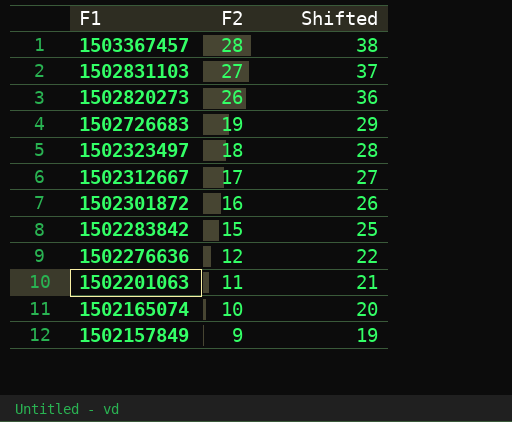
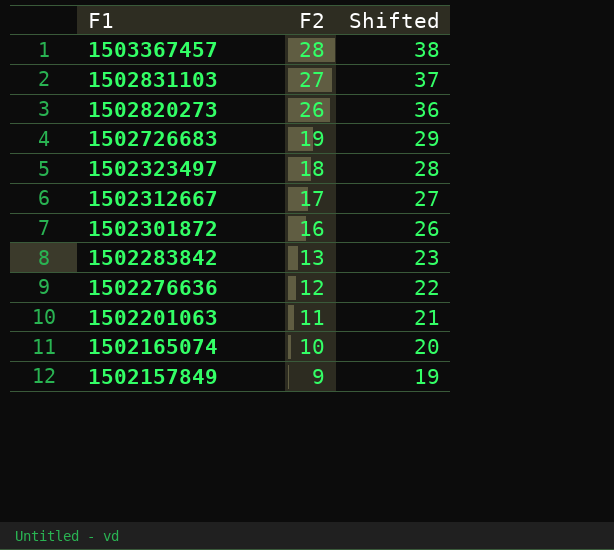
1502283842 | F2: 15 -> 13
1502283842 | Shifted: 25 -> 23

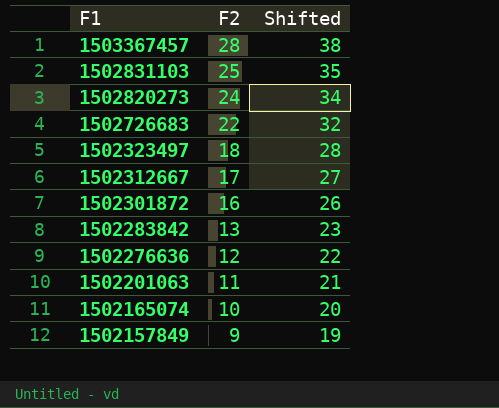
1502831103 | F2: 27 -> 25
1502831103 | Shifted: 37 -> 35
1502820273 | F2: 26 -> 24
1502820273 | Shifted: 36 -> 34
1502726683 | F2: 19 -> 22
1502726683 | Shifted: 29 -> 32

